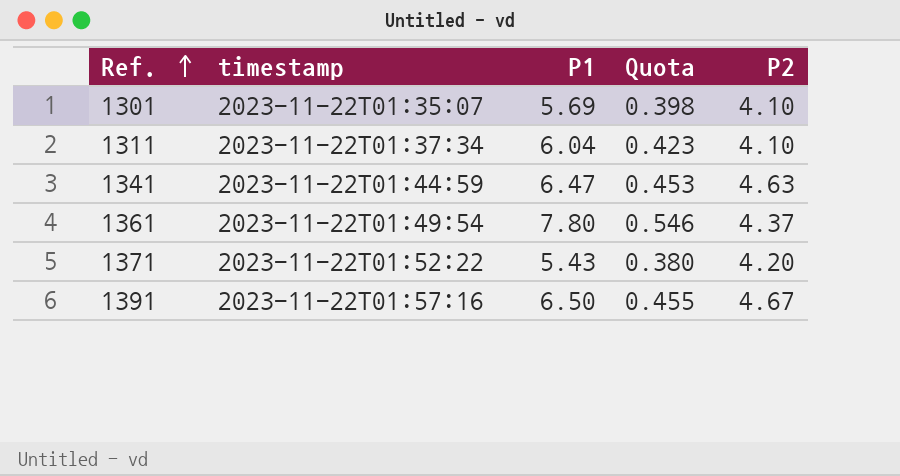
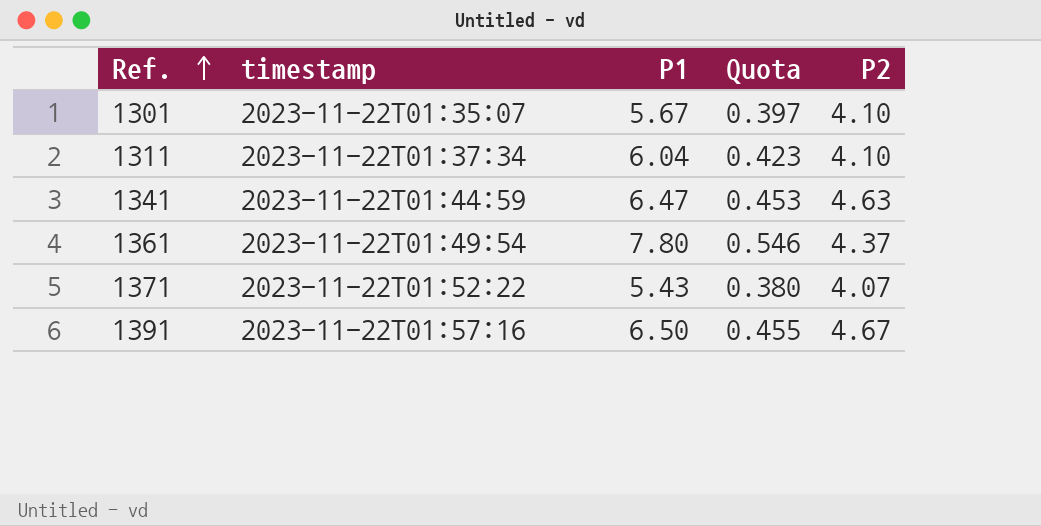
1301 | P1: 5.69 -> 5.67
1301 | Quota: 0.398 -> 0.397
1371 | P2: 4.20 -> 4.07

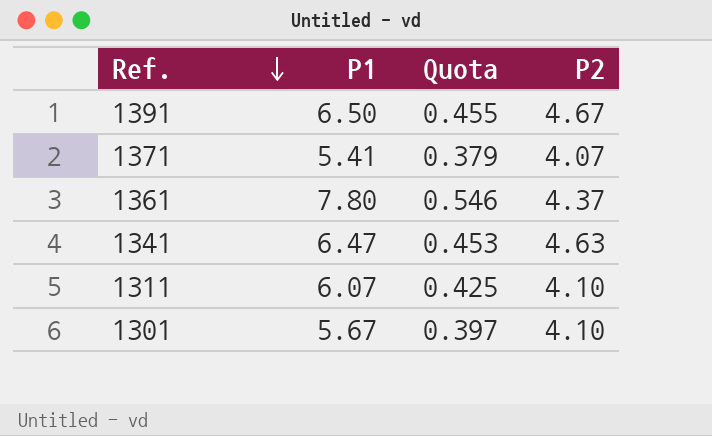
row order: Ref. ascending -> Ref. descending
column timestamp | position: 2 -> none
1371 | P1: 5.43 -> 5.41
1371 | Quota: 0.380 -> 0.379
1311 | P1: 6.04 -> 6.07
1311 | Quota: 0.423 -> 0.425

